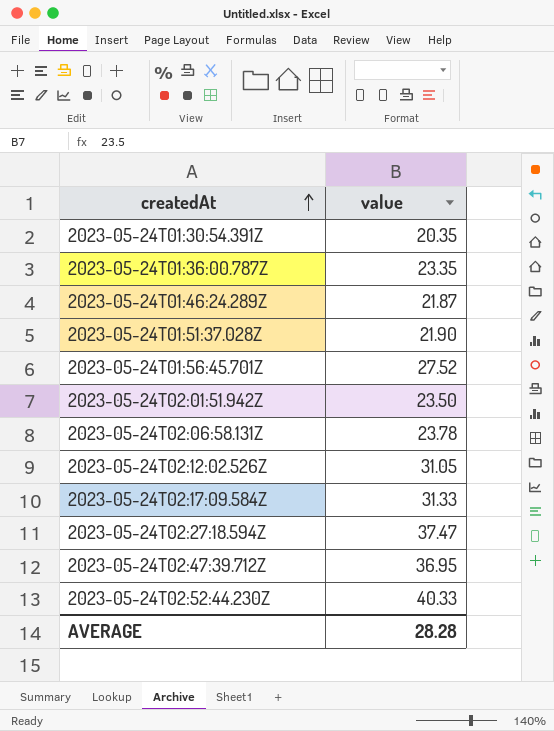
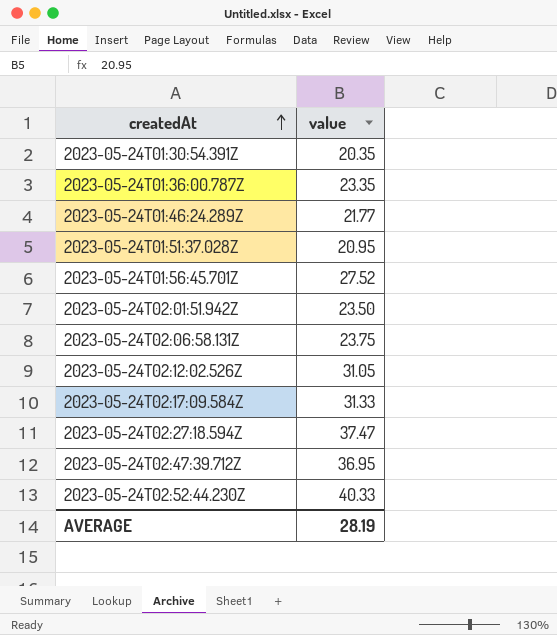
2023-05-24T01:46:24.289Z | value: 21.87 -> 21.77
2023-05-24T01:51:37.028Z | value: 21.90 -> 20.95
2023-05-24T02:06:58.131Z | value: 23.78 -> 23.75
AVERAGE | value: 28.28 -> 28.19

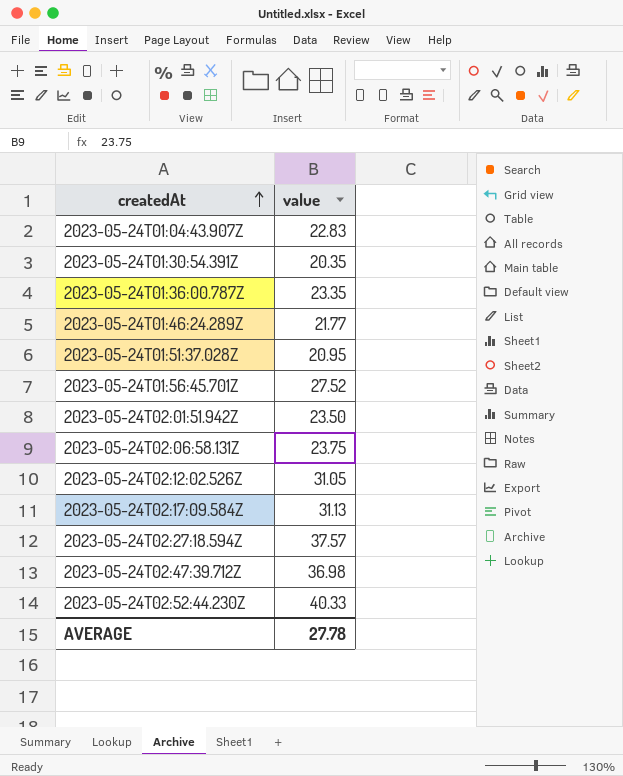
row 2023-05-24T01:04:43.907Z: none -> 22.83
2023-05-24T02:17:09.584Z | value: 31.33 -> 31.13
2023-05-24T02:27:18.594Z | value: 37.47 -> 37.57
2023-05-24T02:47:39.712Z | value: 36.95 -> 36.98
AVERAGE | value: 28.19 -> 27.78

